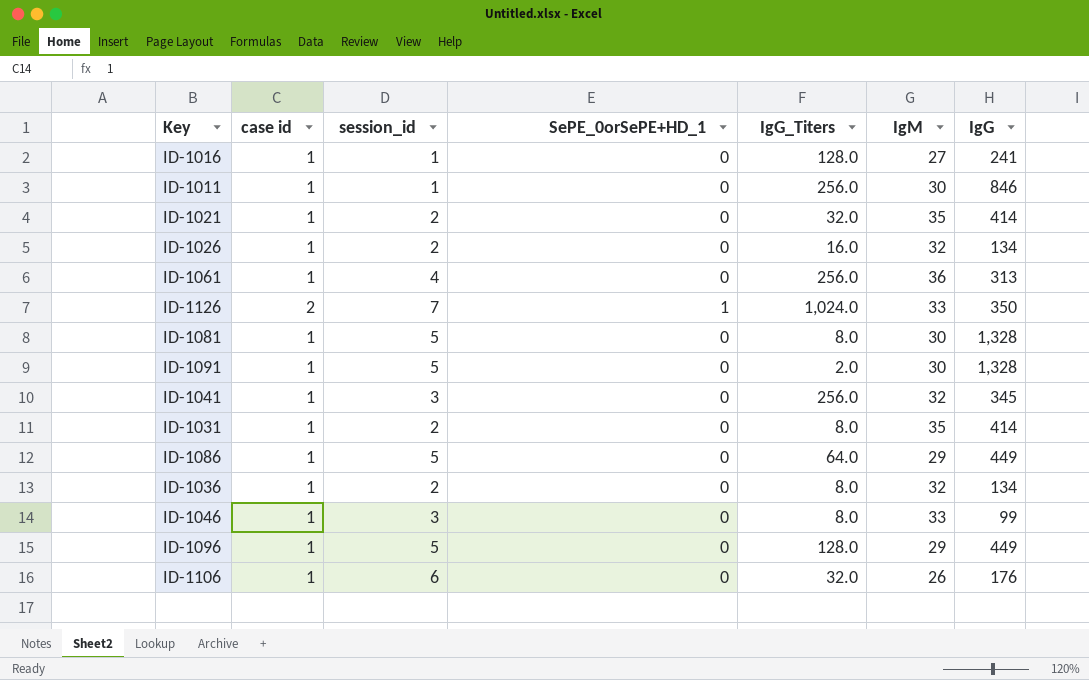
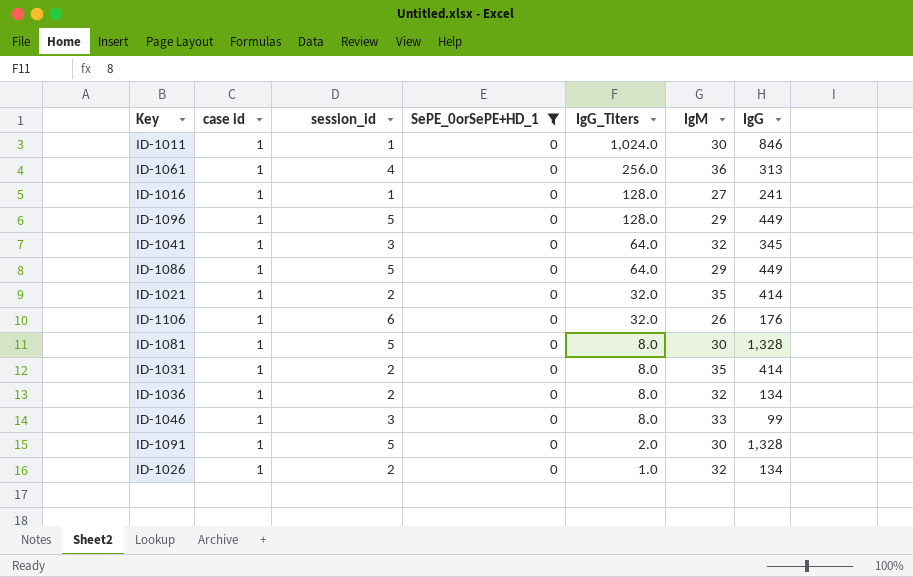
filter: none -> SePE_0orSePE+HD_1 = 0
row order: none -> IgG_Titers descending
ID-1011 | IgG_Titers: 256.0 -> 1,024.0
ID-1041 | IgG_Titers: 256.0 -> 64.0
ID-1026 | IgG_Titers: 16.0 -> 1.0

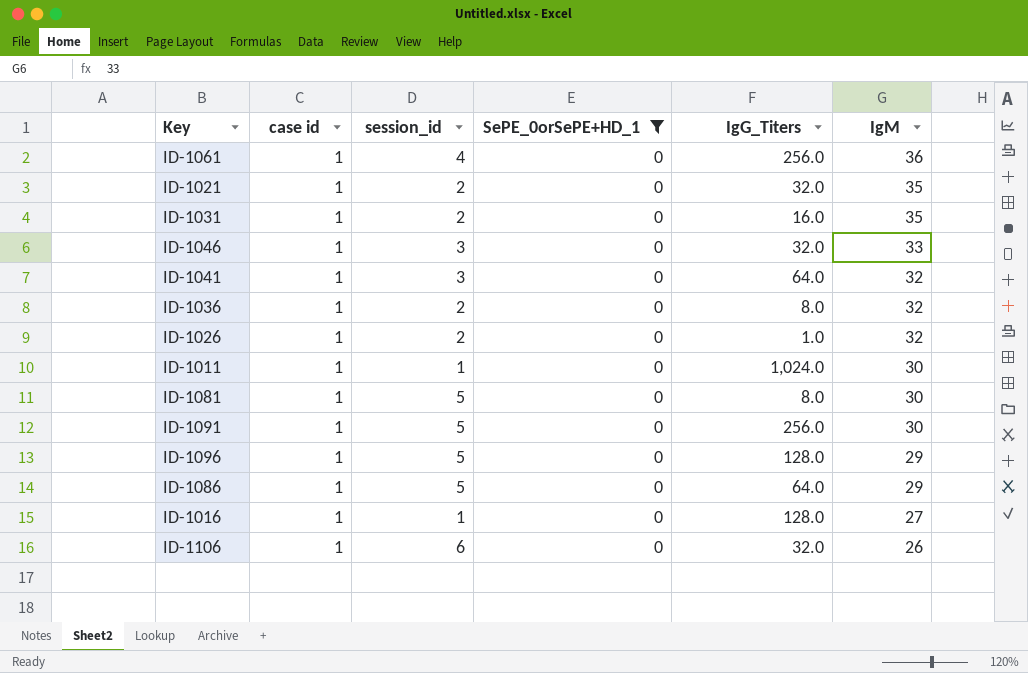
row order: IgG_Titers descending -> IgM descending
column IgG | position: 7 -> none
ID-1031 | IgG_Titers: 8.0 -> 16.0
ID-1046 | IgG_Titers: 8.0 -> 32.0
ID-1091 | IgG_Titers: 2.0 -> 256.0

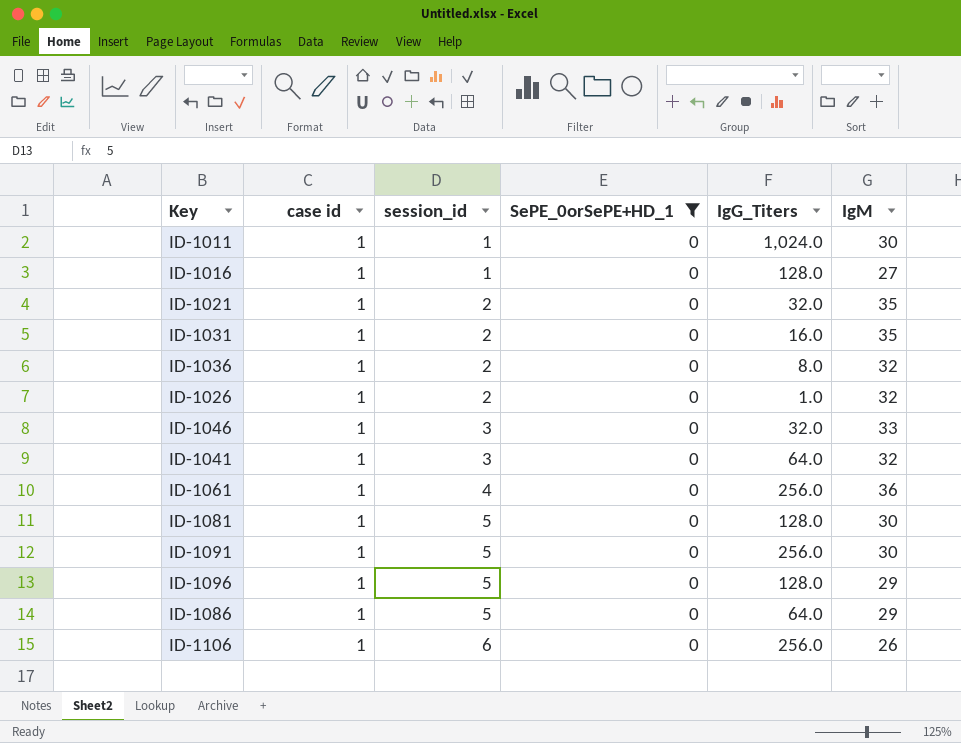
row order: IgM descending -> session_id ascending
ID-1081 | IgG_Titers: 8.0 -> 128.0
ID-1106 | IgG_Titers: 32.0 -> 256.0

